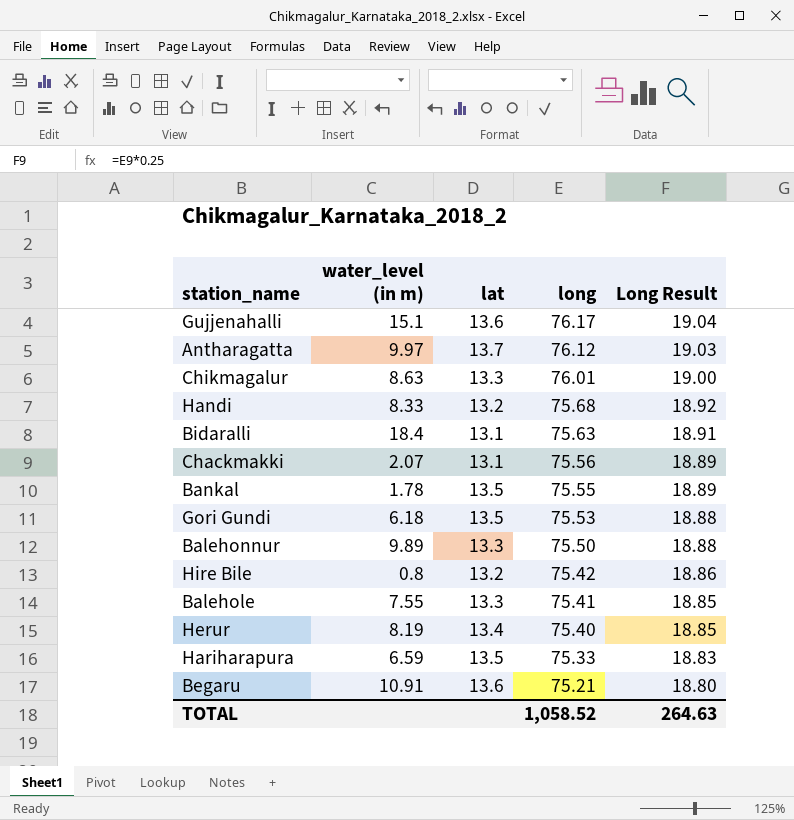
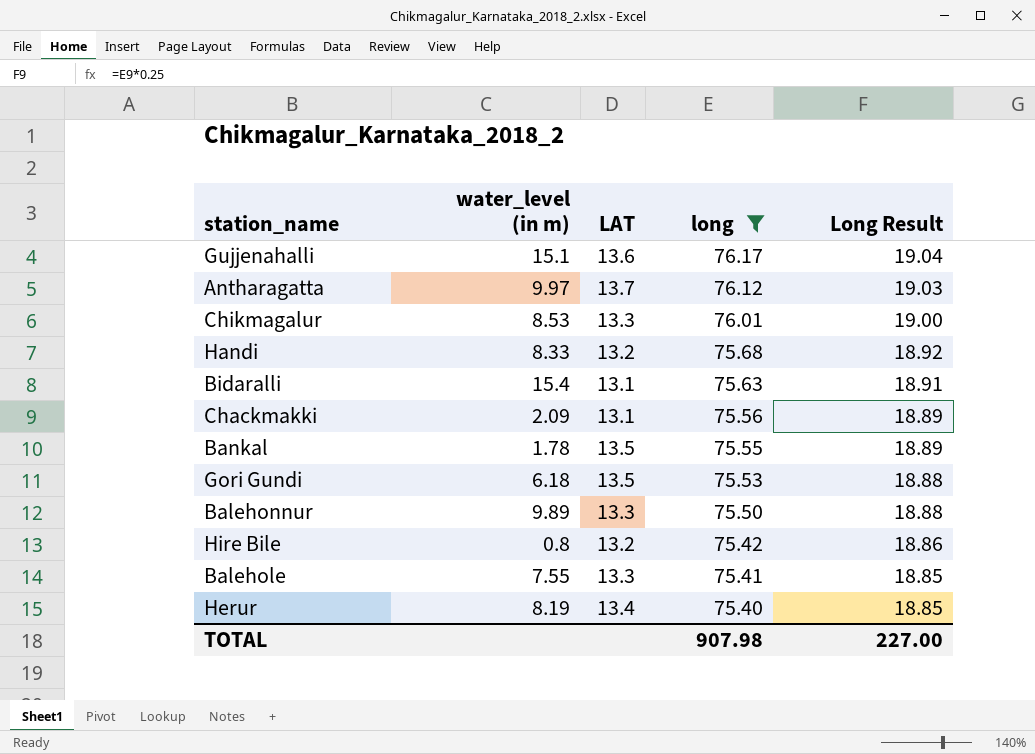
filter: none -> long >= 75.40
column name: lat -> LAT
Chikmagalur | water_level (in m): 8.63 -> 8.53
Bidaralli | water_level (in m): 18.4 -> 15.4
Chackmakki | water_level (in m): 2.07 -> 2.09
TOTAL | long: 1,058.52 -> 907.98
TOTAL | Long Result: 264.63 -> 227.00

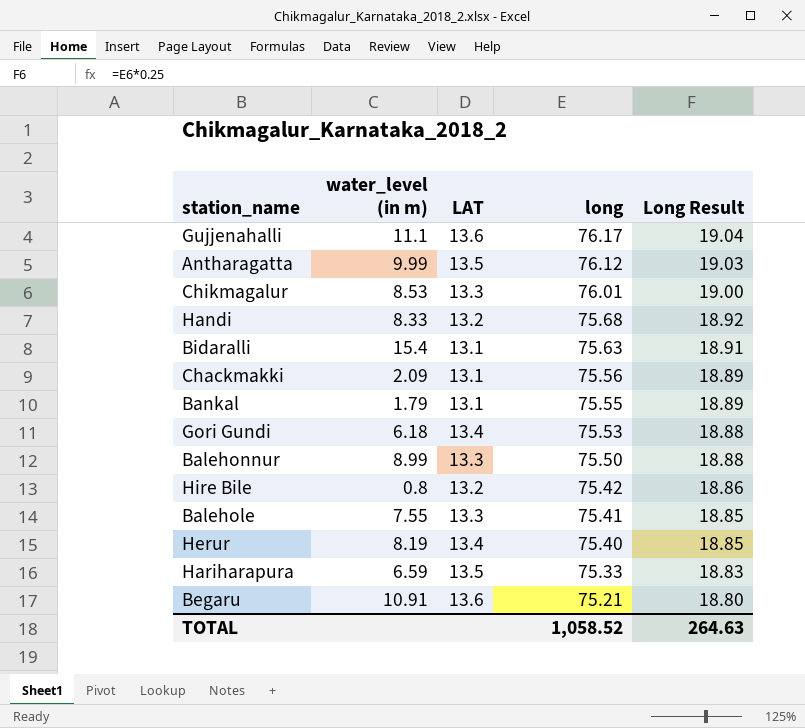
filter: long >= 75.40 -> none
Gujjenahalli | water_level (in m): 15.1 -> 11.1
Antharagatta | water_level (in m): 9.97 -> 9.99
Antharagatta | LAT: 13.7 -> 13.5
Bankal | water_level (in m): 1.78 -> 1.79
Bankal | LAT: 13.5 -> 13.1
Gori Gundi | LAT: 13.5 -> 13.4
Balehonnur | water_level (in m): 9.89 -> 8.99
TOTAL | long: 907.98 -> 1,058.52
TOTAL | Long Result: 227.00 -> 264.63

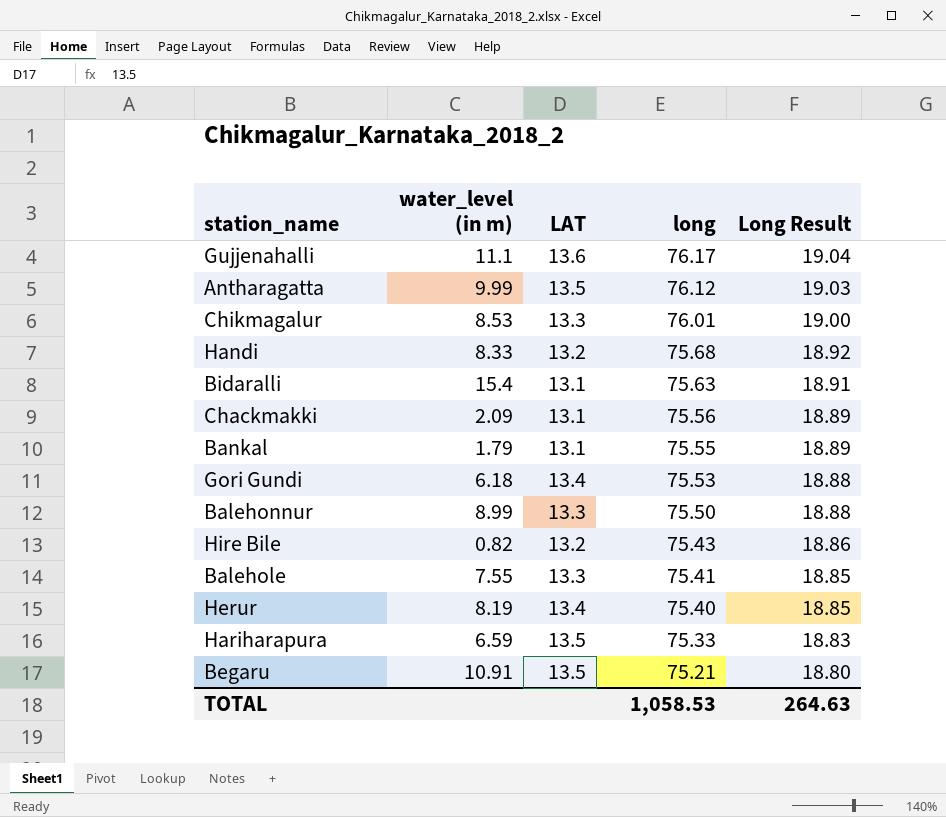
Hire Bile | water_level (in m): 0.8 -> 0.82
Hire Bile | long: 75.42 -> 75.43
Begaru | LAT: 13.6 -> 13.5
TOTAL | long: 1,058.52 -> 1,058.53

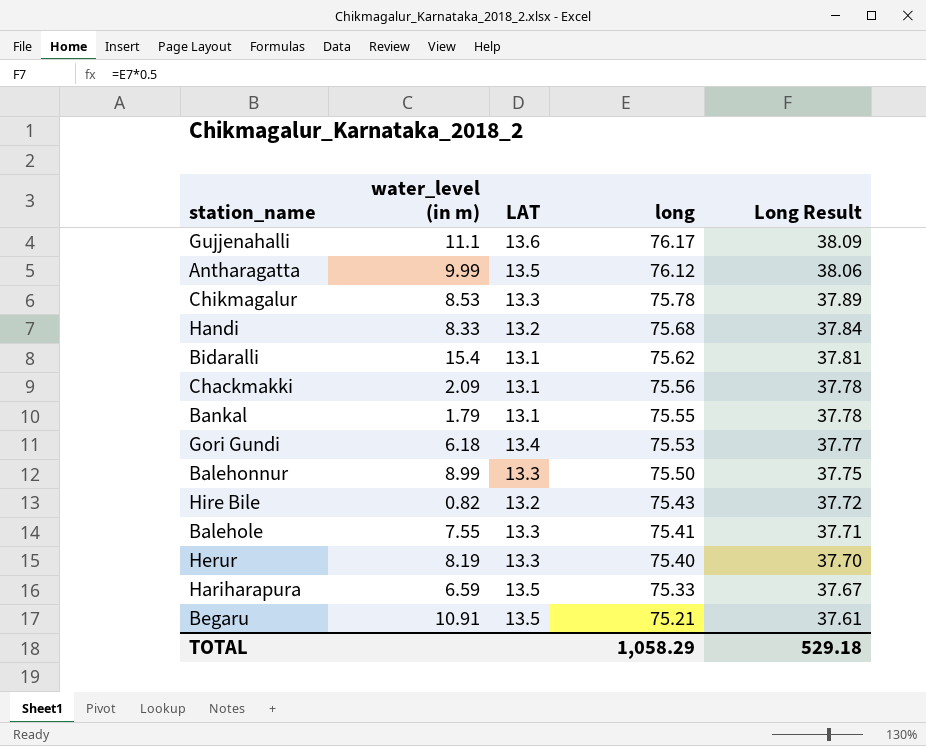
column Long Result | formula: [long] * 0.25 -> [long] * 0.5
Chikmagalur | long: 76.01 -> 75.78
Bidaralli | long: 75.63 -> 75.62
Herur | LAT: 13.4 -> 13.3
TOTAL | long: 1,058.53 -> 1,058.29
TOTAL | Long Result: 264.63 -> 529.18

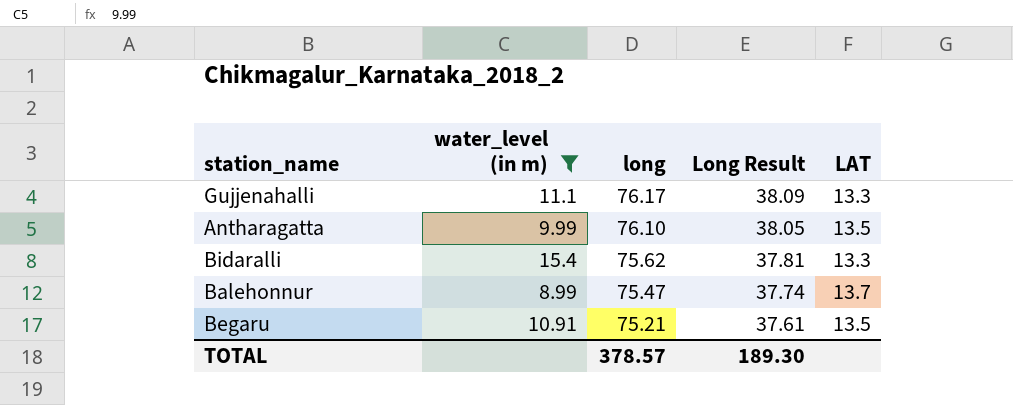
filter: none -> water_level (in m) >= 8.99
column LAT | position: 3 -> 5
Gujjenahalli | LAT: 13.6 -> 13.3
Antharagatta | long: 76.12 -> 76.10
Antharagatta | Long Result: 38.06 -> 38.05
Bidaralli | LAT: 13.1 -> 13.3
Balehonnur | long: 75.50 -> 75.47
Balehonnur | Long Result: 37.75 -> 37.74
Balehonnur | LAT: 13.3 -> 13.7
TOTAL | long: 1,058.29 -> 378.57
TOTAL | Long Result: 529.18 -> 189.30

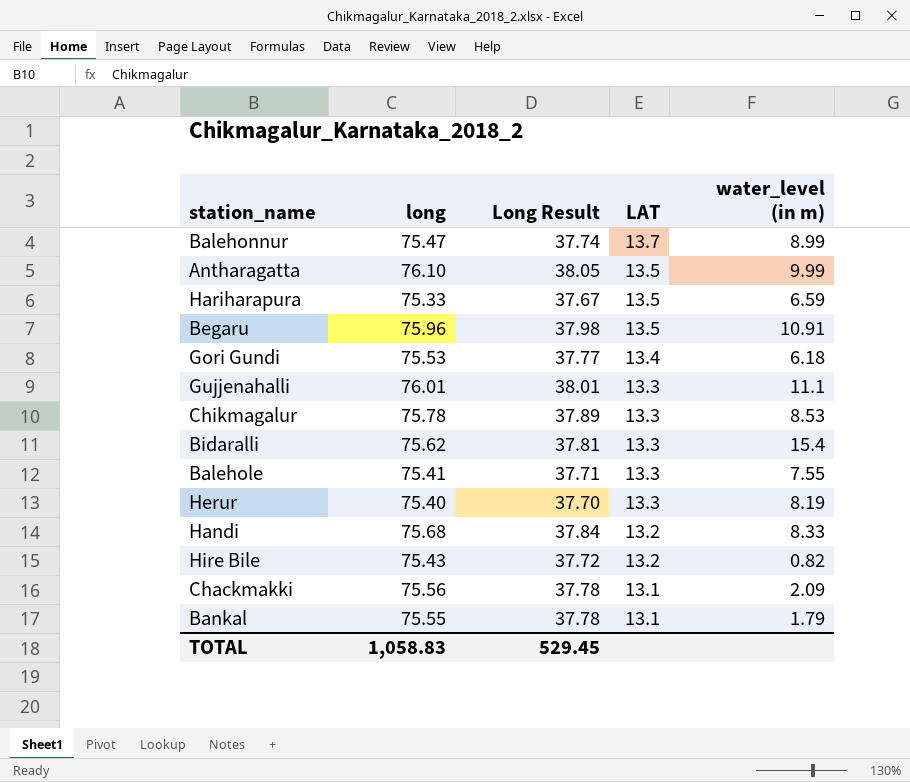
filter: water_level (in m) >= 8.99 -> none
row order: long descending -> LAT descending
column water_level (in m) | position: 2 -> 5
Begaru | long: 75.21 -> 75.96
Begaru | Long Result: 37.61 -> 37.98
Gujjenahalli | long: 76.17 -> 76.01
Gujjenahalli | Long Result: 38.09 -> 38.01
TOTAL | long: 378.57 -> 1,058.83
TOTAL | Long Result: 189.30 -> 529.45

